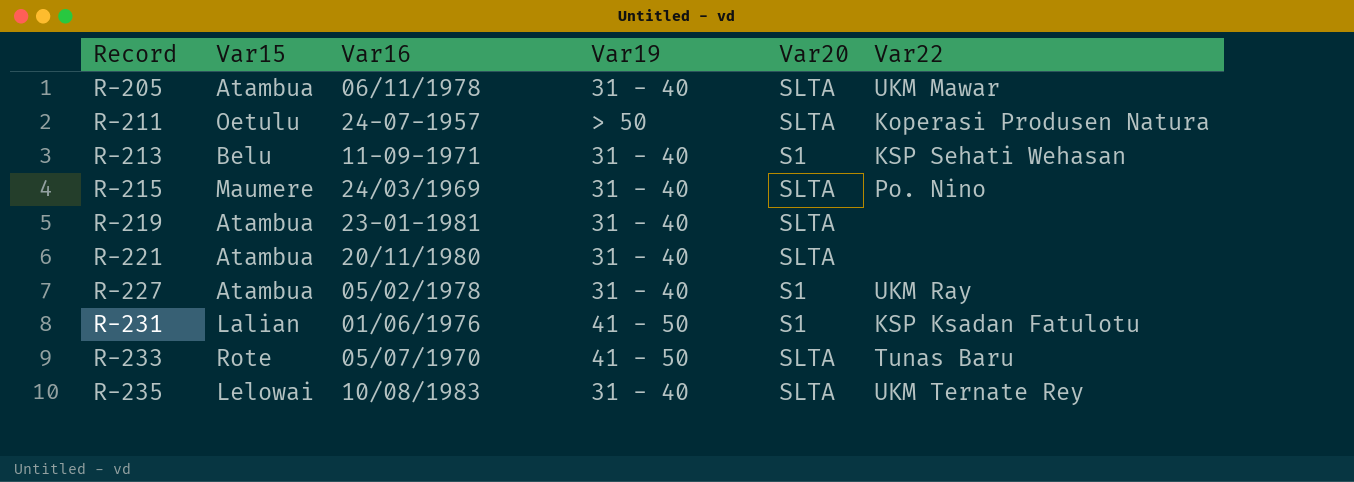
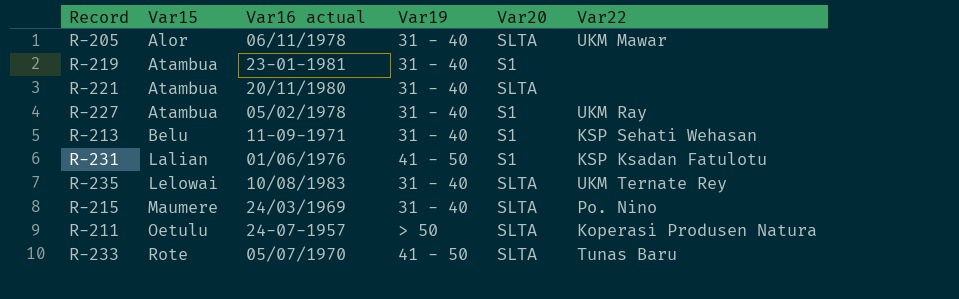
row order: Record ascending -> Var15 ascending
column name: Var16 -> Var16 actual
R-205 | Var15: Atambua -> Alor
R-219 | Var20: SLTA -> S1

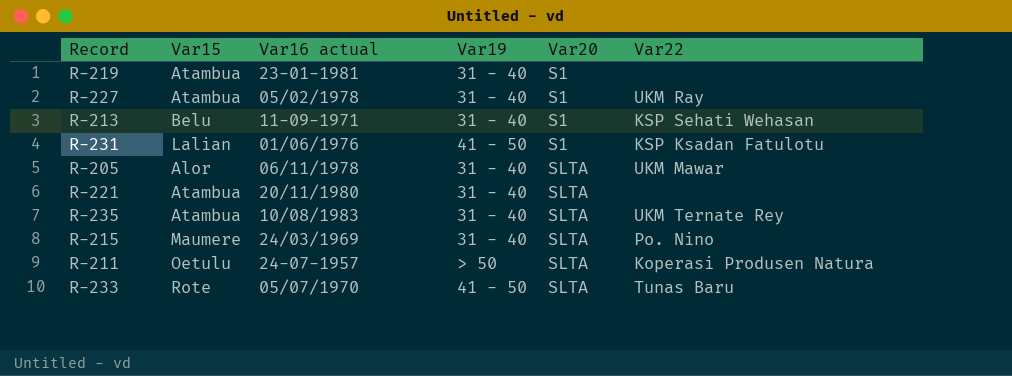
row order: Var15 ascending -> Var20 ascending
R-235 | Var15: Lelowai -> Atambua

